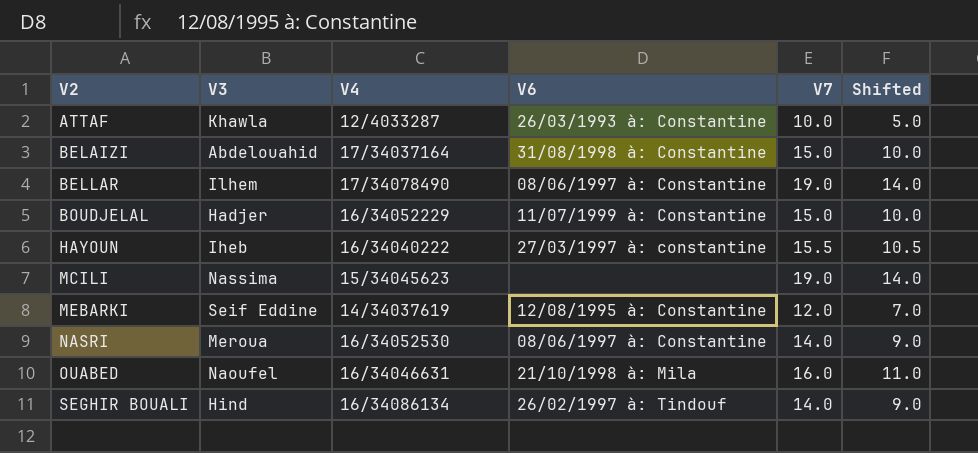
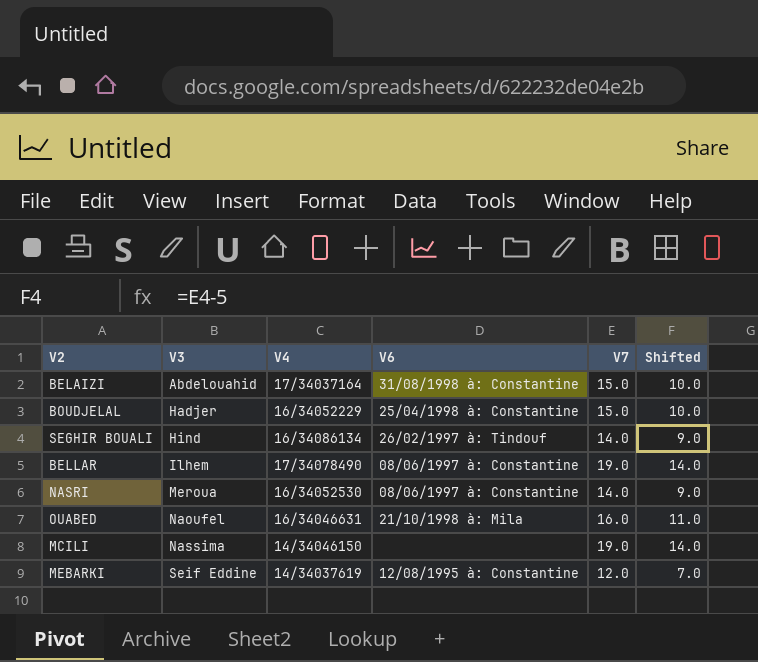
row order: V2 ascending -> V3 ascending
row ATTAF: Khawla | 12/4033287 | 26/03/1993 à: Constantine | 10.0 | 5.0 -> none
row HAYOUN: Iheb | 16/34040222 | 27/03/1997 à: constantine | 15.5 | 10.5 -> none
BOUDJELAL | V6: 11/07/1999 à: Constantine -> 25/04/1998 à: Constantine
MCILI | V4: 15/34045623 -> 14/34046150

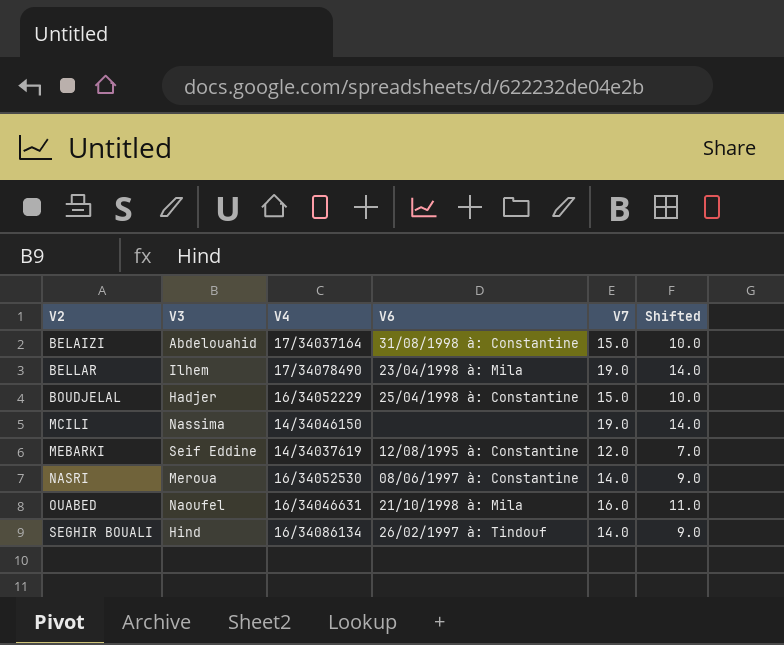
row order: V3 ascending -> V2 ascending
BELLAR | V6: 08/06/1997 à: Constantine -> 23/04/1998 à: Mila

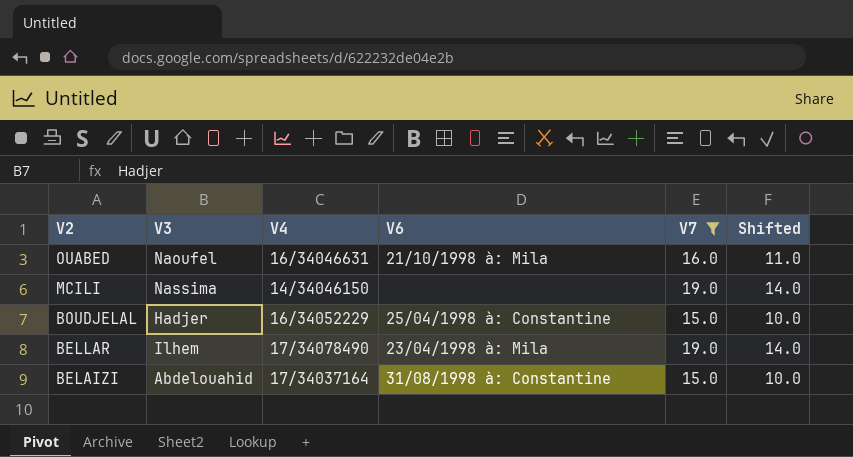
filter: none -> V7 >= 15.0
row order: V2 ascending -> V2 descending

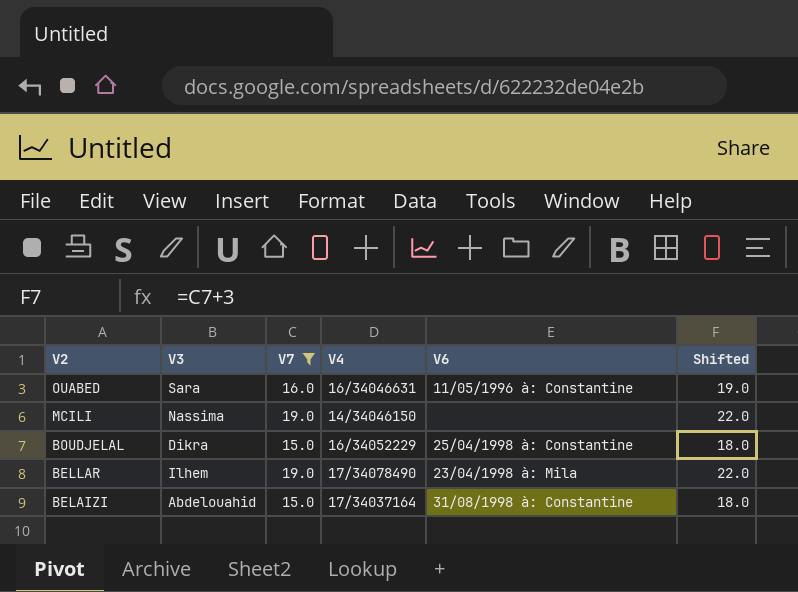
column V7 | position: 5 -> 3
column Shifted | formula: [V7] - 5 -> [V7] + 3
OUABED | V3: Naoufel -> Sara
OUABED | V6: 21/10/1998 à: Mila -> 11/05/1996 à: Constantine
BOUDJELAL | V3: Hadjer -> Dikra

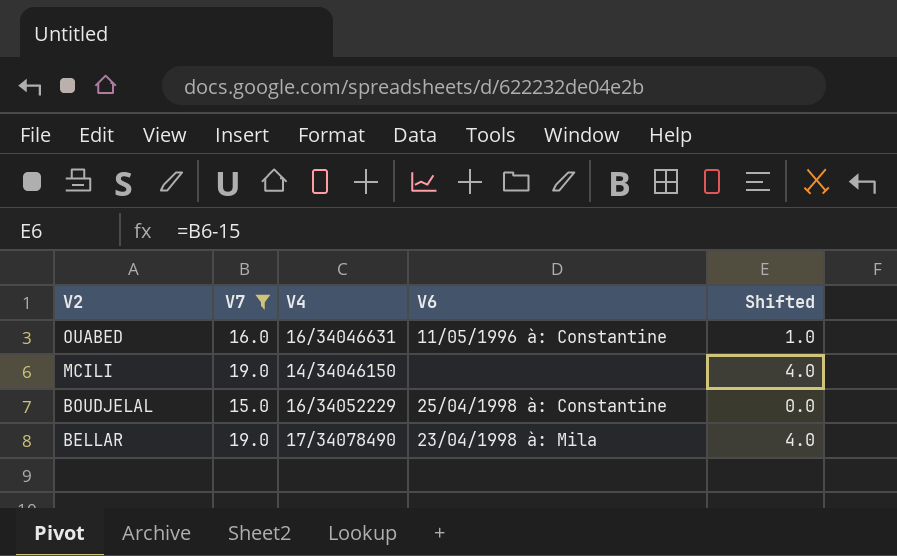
column V3 | position: 2 -> none
column Shifted | formula: [V7] + 3 -> [V7] - 15
row BELAIZI: Abdelouahid | 15.0 | 17/34037164 | 31/08/1998 à: Constantine | 18.0 -> none

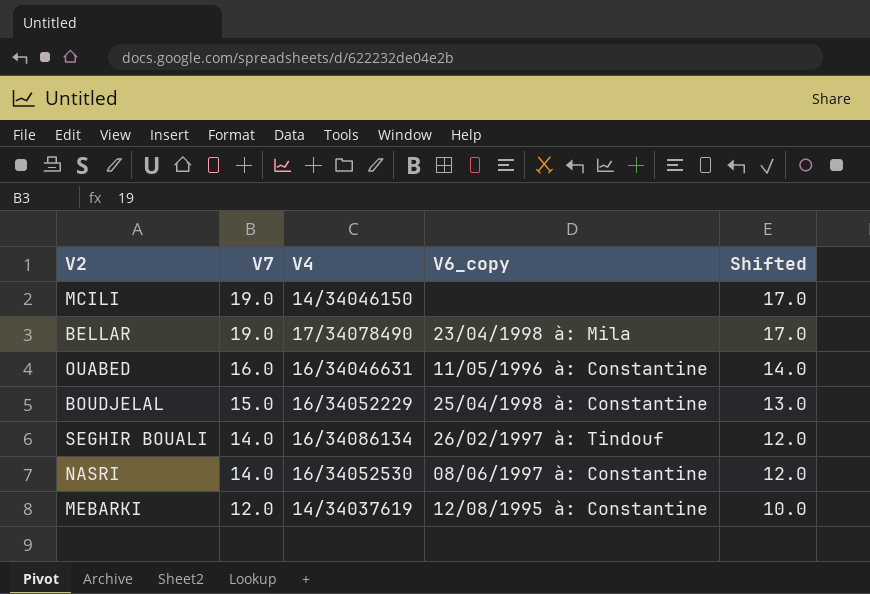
filter: V7 >= 15.0 -> none
row order: V2 descending -> V7 descending
column name: V6 -> V6_copy
column Shifted | formula: [V7] - 15 -> [V7] - 2

